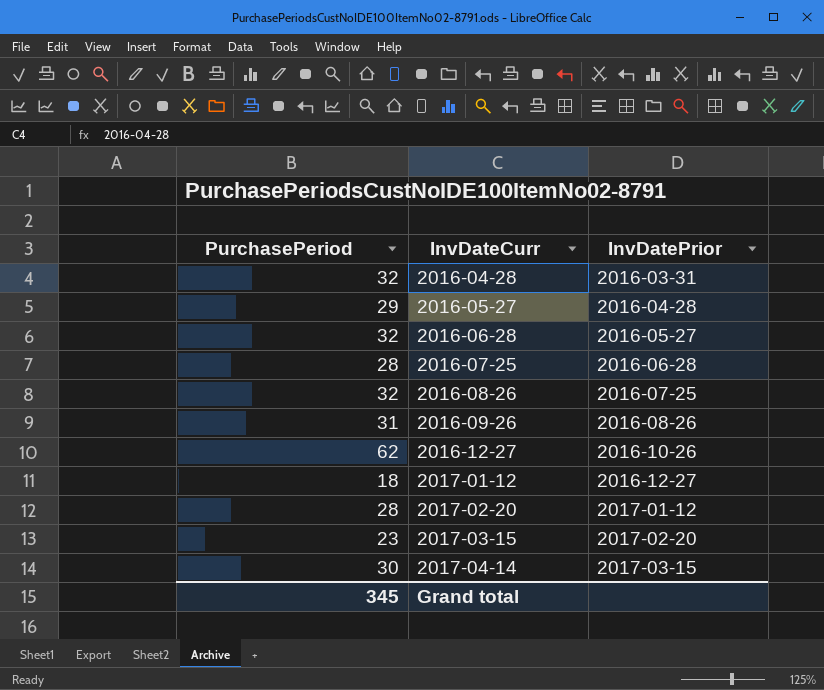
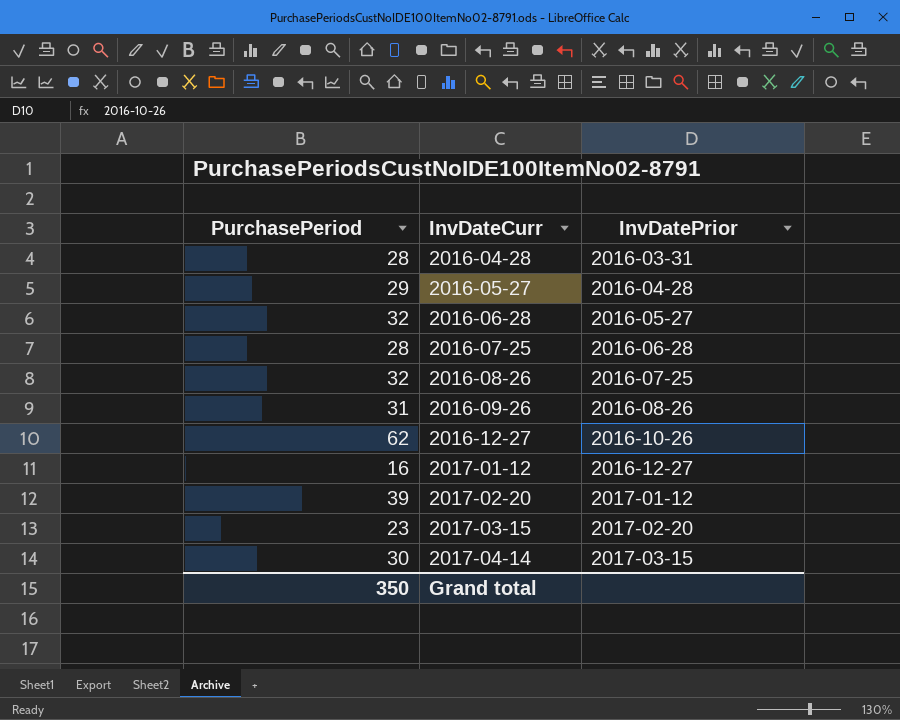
2016-04-28 | PurchasePeriod: 32 -> 28
2017-01-12 | PurchasePeriod: 18 -> 16
2017-02-20 | PurchasePeriod: 28 -> 39
Grand total | PurchasePeriod: 345 -> 350

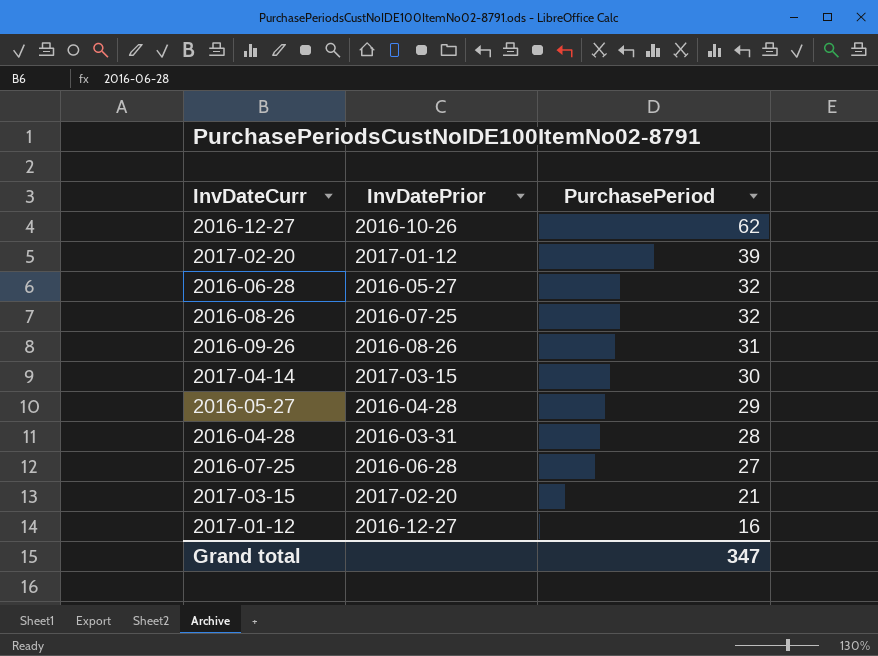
row order: InvDateCurr ascending -> PurchasePeriod descending
column PurchasePeriod | position: 1 -> 3
2016-07-25 | PurchasePeriod: 28 -> 27
2017-03-15 | PurchasePeriod: 23 -> 21
Grand total | PurchasePeriod: 350 -> 347

